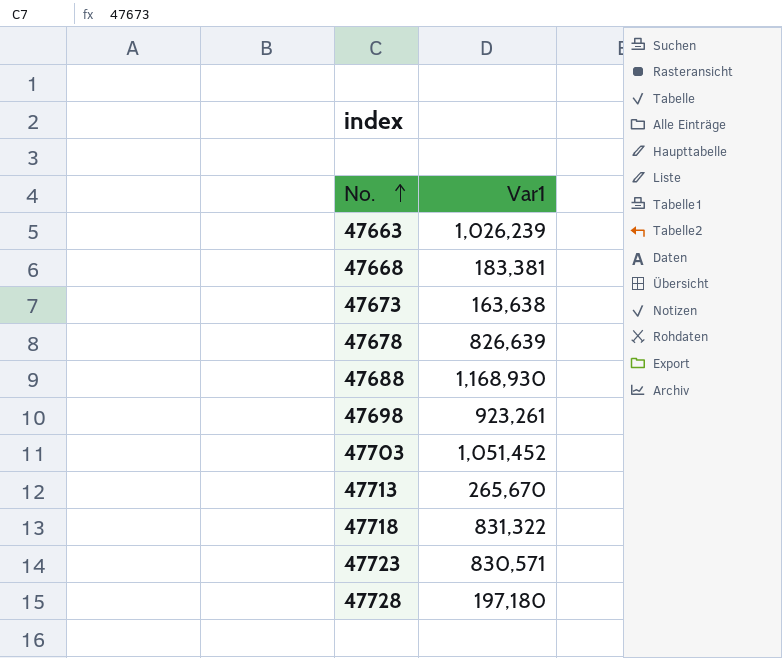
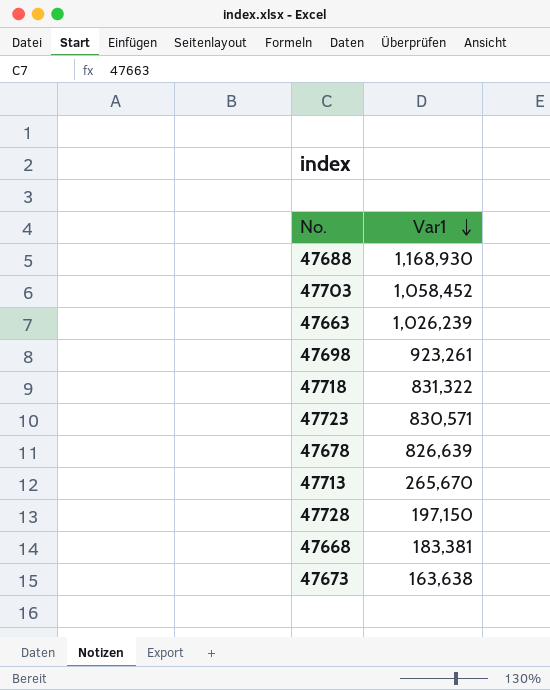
row order: No. ascending -> Var1 descending
47703 | Var1: 1,051,452 -> 1,058,452
47728 | Var1: 197,180 -> 197,150

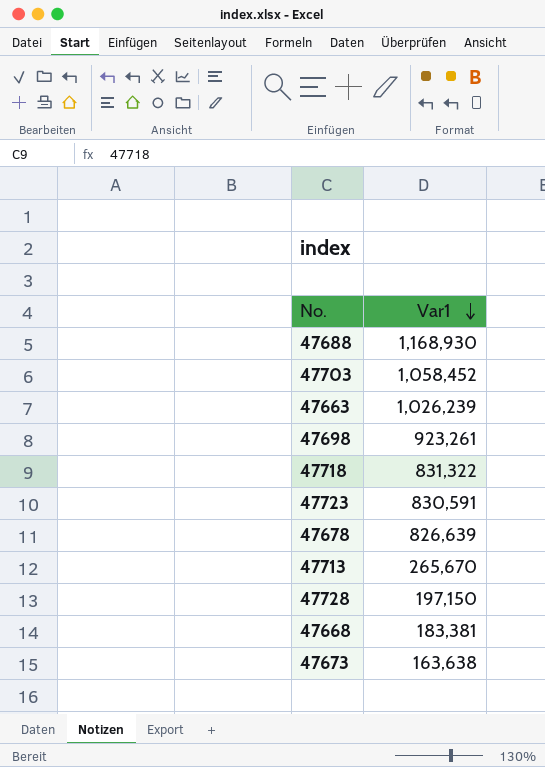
47723 | Var1: 830,571 -> 830,591

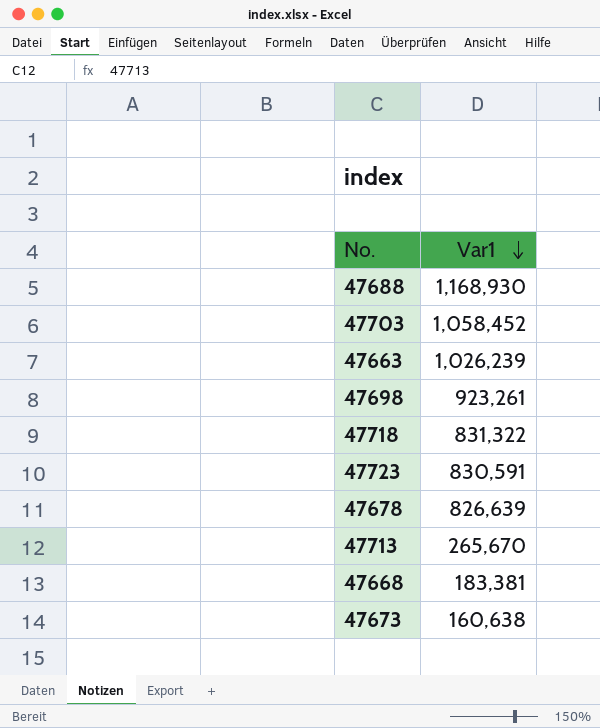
row 47728: 197,150 -> none
47673 | Var1: 163,638 -> 160,638

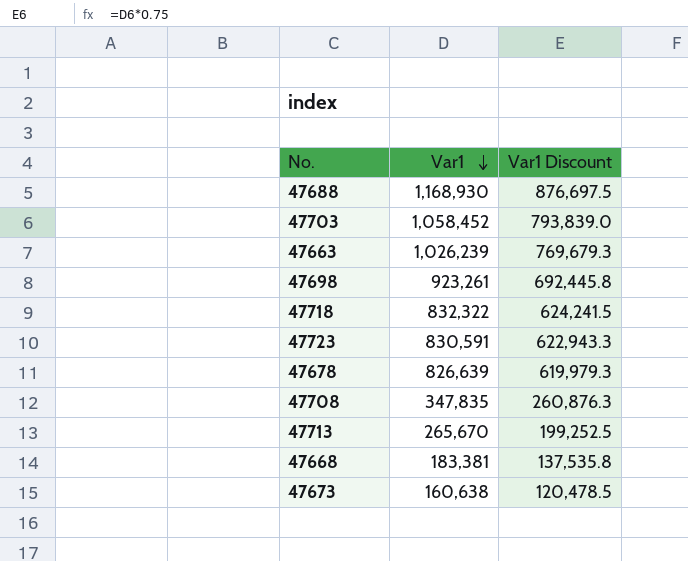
column Var1 Discount | formula: none -> [Var1] * 0.75
47718 | Var1: 831,322 -> 832,322
row 47708: none -> 347,835 | 260,876.3

